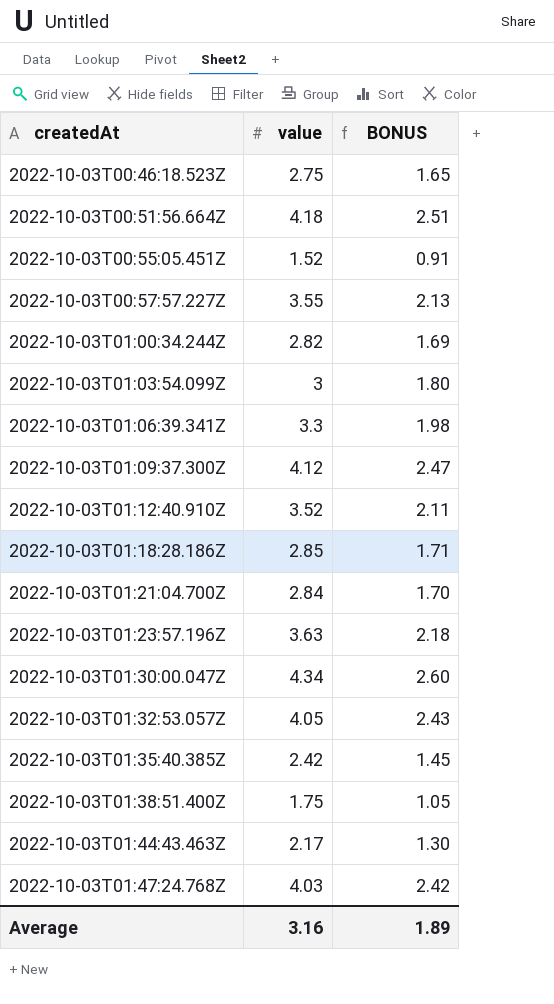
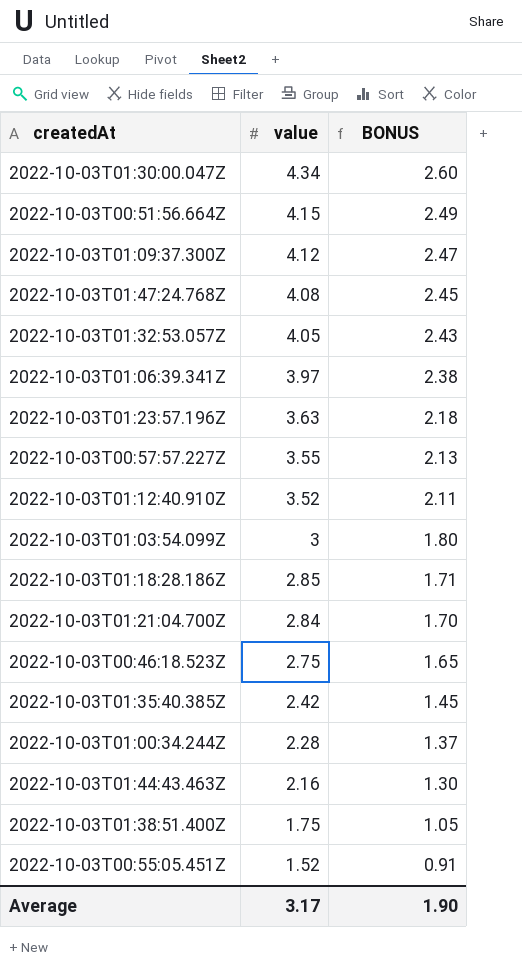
row order: createdAt ascending -> value descending
2022-10-03T00:51:56.664Z | value: 4.18 -> 4.15
2022-10-03T00:51:56.664Z | BONUS: 2.51 -> 2.49
2022-10-03T01:47:24.768Z | value: 4.03 -> 4.08
2022-10-03T01:47:24.768Z | BONUS: 2.42 -> 2.45
2022-10-03T01:06:39.341Z | value: 3.3 -> 3.97
2022-10-03T01:06:39.341Z | BONUS: 1.98 -> 2.38
2022-10-03T01:00:34.244Z | value: 2.82 -> 2.28
2022-10-03T01:00:34.244Z | BONUS: 1.69 -> 1.37
2022-10-03T01:44:43.463Z | value: 2.17 -> 2.16
Average | value: 3.16 -> 3.17
Average | BONUS: 1.89 -> 1.90

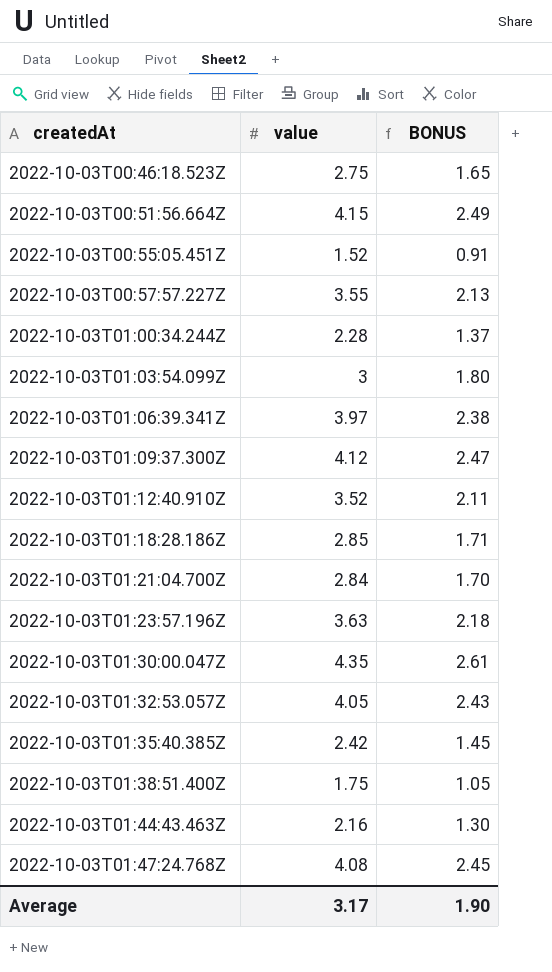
row order: value descending -> createdAt ascending
2022-10-03T01:30:00.047Z | value: 4.34 -> 4.35
2022-10-03T01:30:00.047Z | BONUS: 2.60 -> 2.61

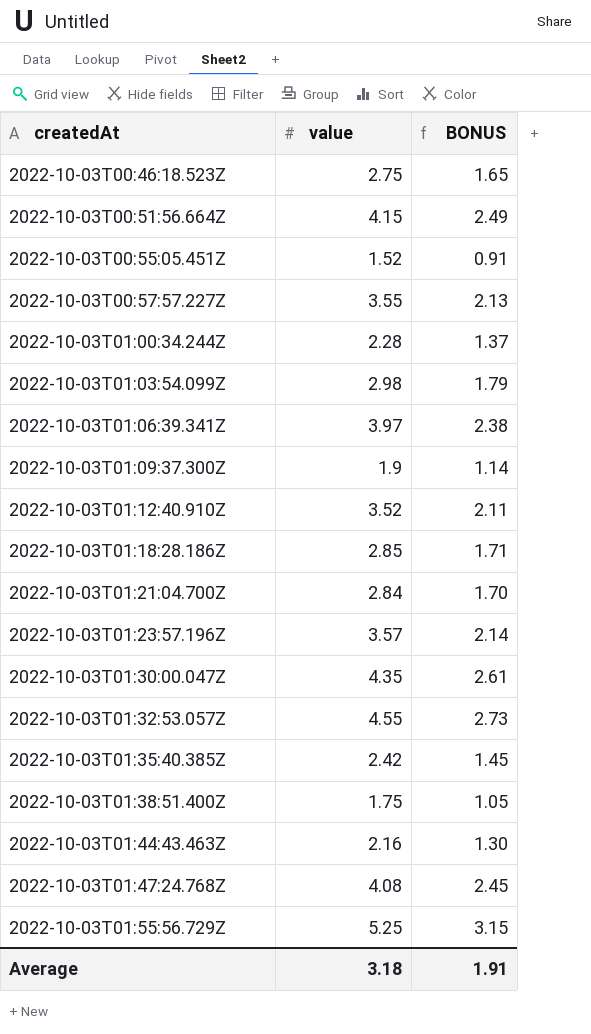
2022-10-03T01:03:54.099Z | value: 3 -> 2.98
2022-10-03T01:03:54.099Z | BONUS: 1.80 -> 1.79
2022-10-03T01:09:37.300Z | value: 4.12 -> 1.9
2022-10-03T01:09:37.300Z | BONUS: 2.47 -> 1.14
2022-10-03T01:23:57.196Z | value: 3.63 -> 3.57
2022-10-03T01:23:57.196Z | BONUS: 2.18 -> 2.14
2022-10-03T01:32:53.057Z | value: 4.05 -> 4.55
2022-10-03T01:32:53.057Z | BONUS: 2.43 -> 2.73
row 2022-10-03T01:55:56.729Z: none -> 5.25 | 3.15
Average | value: 3.17 -> 3.18
Average | BONUS: 1.90 -> 1.91

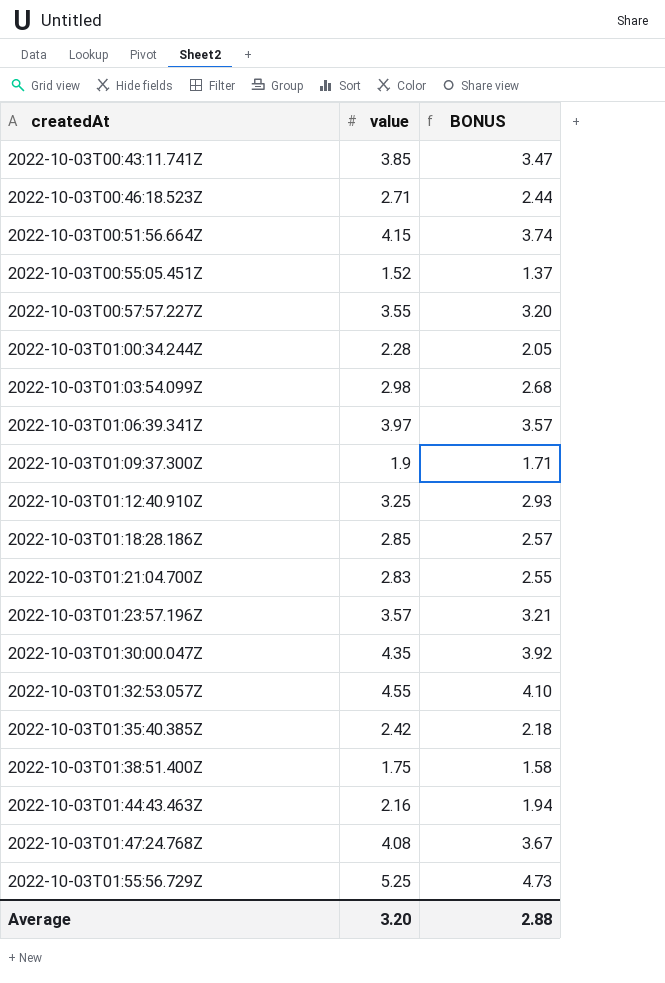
column BONUS | formula: [value] * 0.6 -> [value] * 0.9
row 2022-10-03T00:43:11.741Z: none -> 3.85 | 3.47
2022-10-03T00:46:18.523Z | value: 2.75 -> 2.71
2022-10-03T01:12:40.910Z | value: 3.52 -> 3.25
2022-10-03T01:21:04.700Z | value: 2.84 -> 2.83
Average | value: 3.18 -> 3.20
Average | BONUS: 1.91 -> 2.88

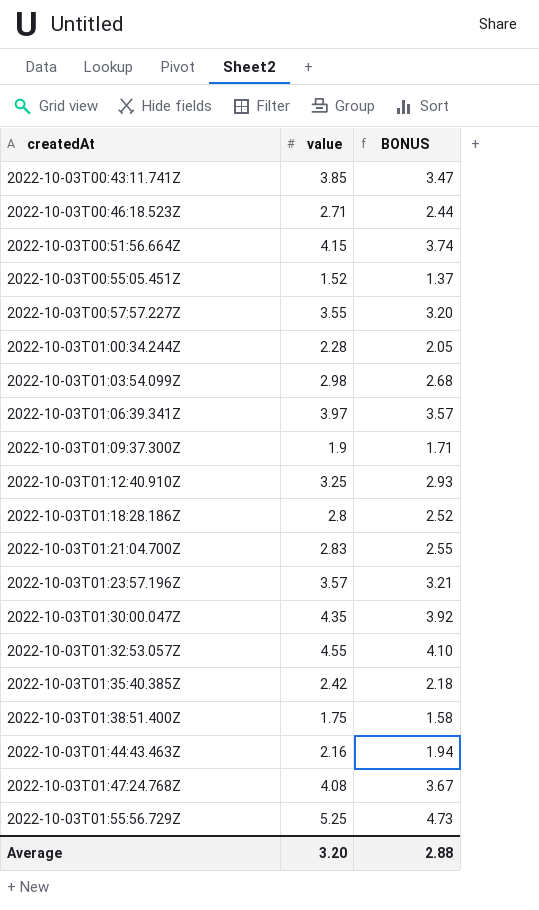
2022-10-03T01:18:28.186Z | value: 2.85 -> 2.8
2022-10-03T01:18:28.186Z | BONUS: 2.57 -> 2.52

